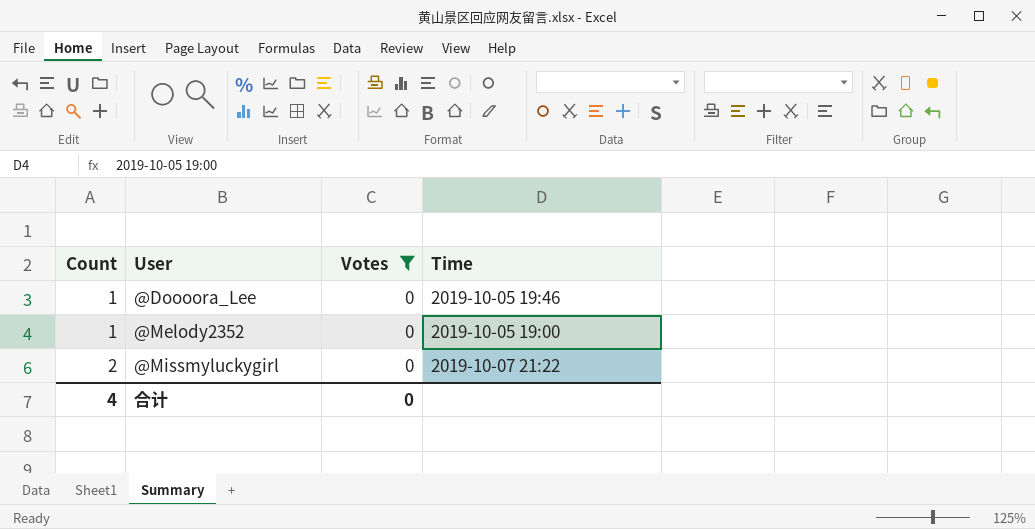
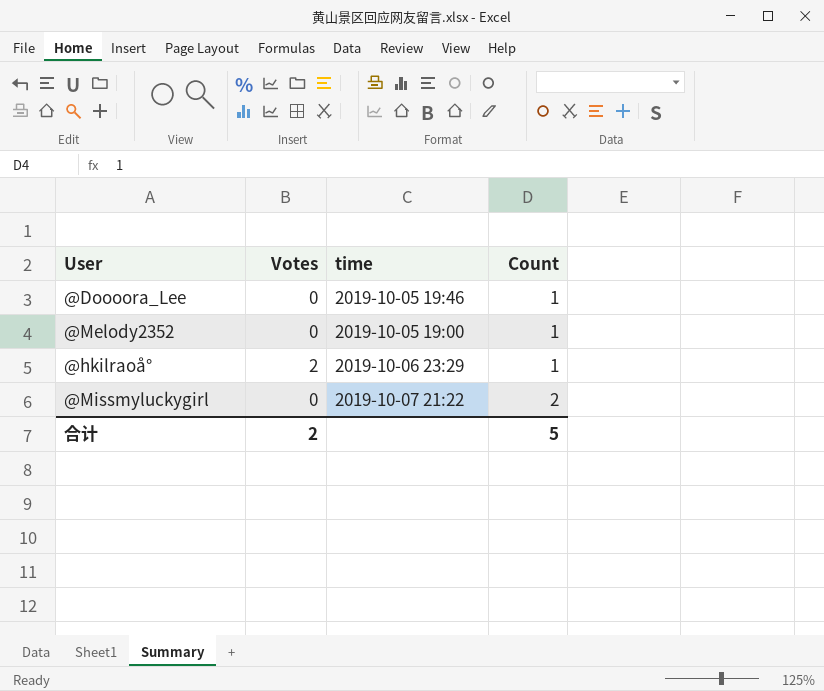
filter: Votes = 0 -> none
column name: Time -> time
column Count | position: 1 -> 4
合计 | Votes: 0 -> 2
合计 | Count: 4 -> 5

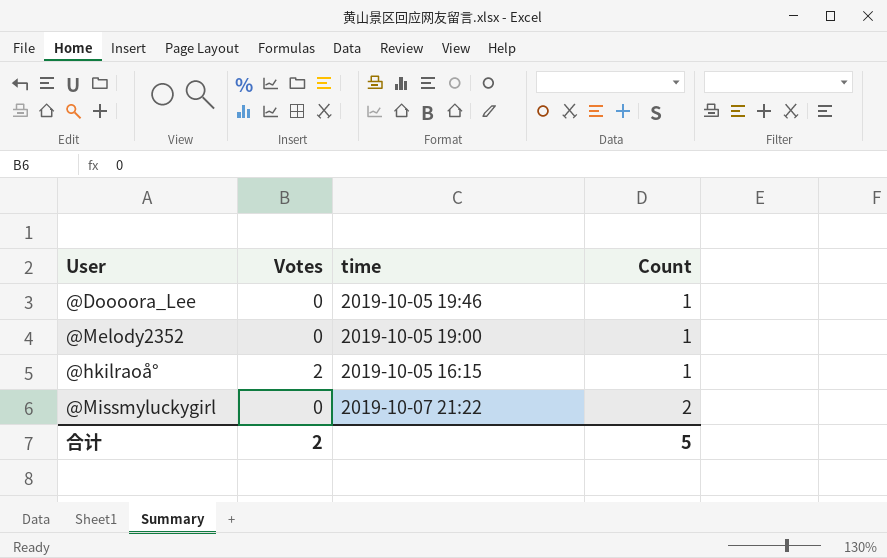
@hkilraoå° | time: 2019-10-06 23:29 -> 2019-10-05 16:15

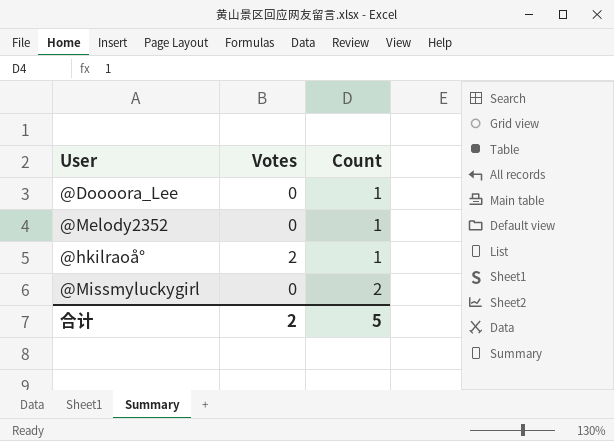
column time | position: 3 -> none

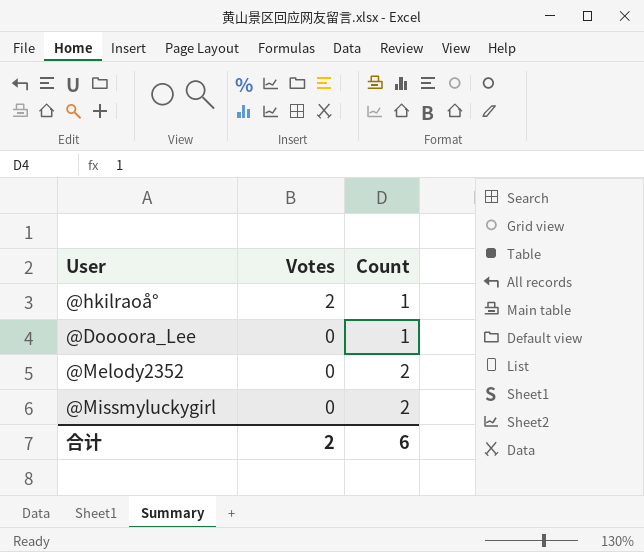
row order: Count ascending -> Votes descending
@Melody2352 | Count: 1 -> 2
合计 | Count: 5 -> 6

